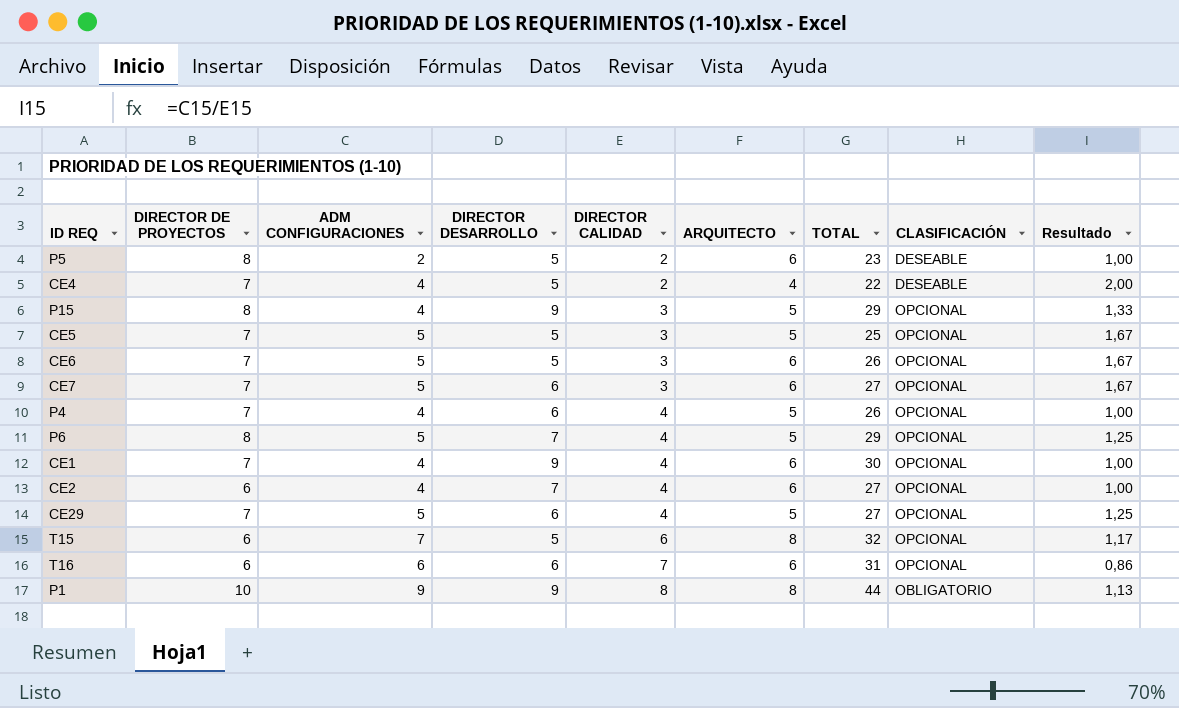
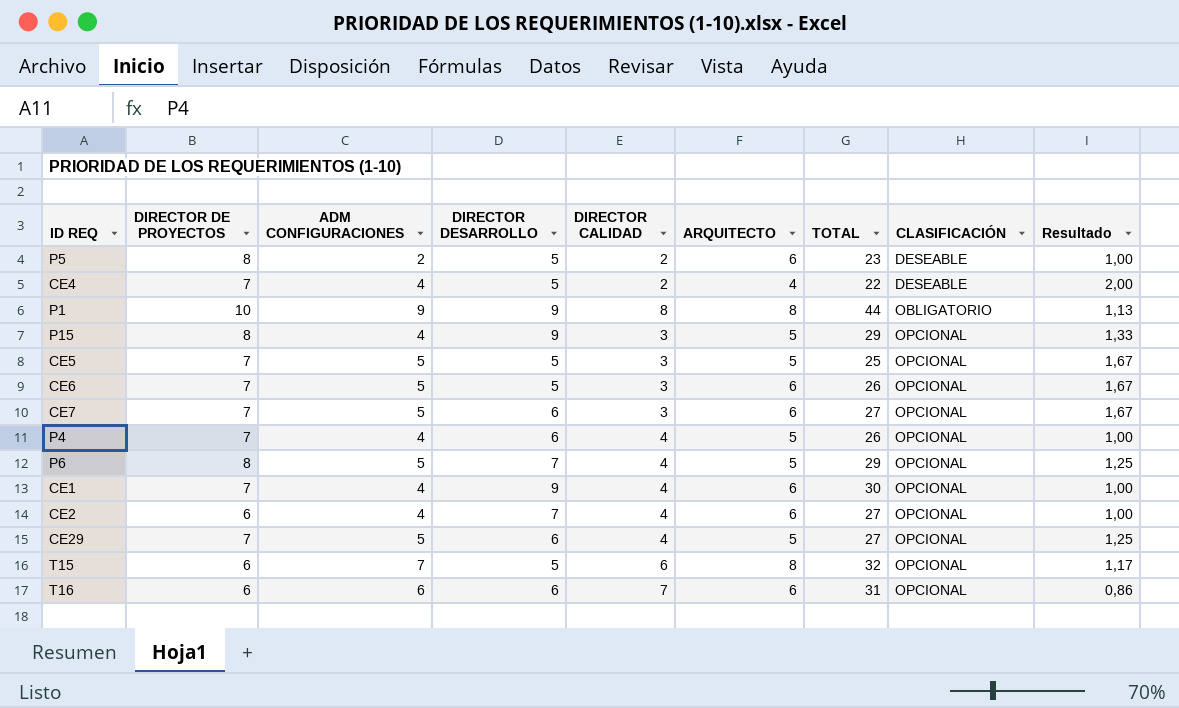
row order: DIRECTOR CALIDAD ascending -> CLASIFICACIÓN ascending

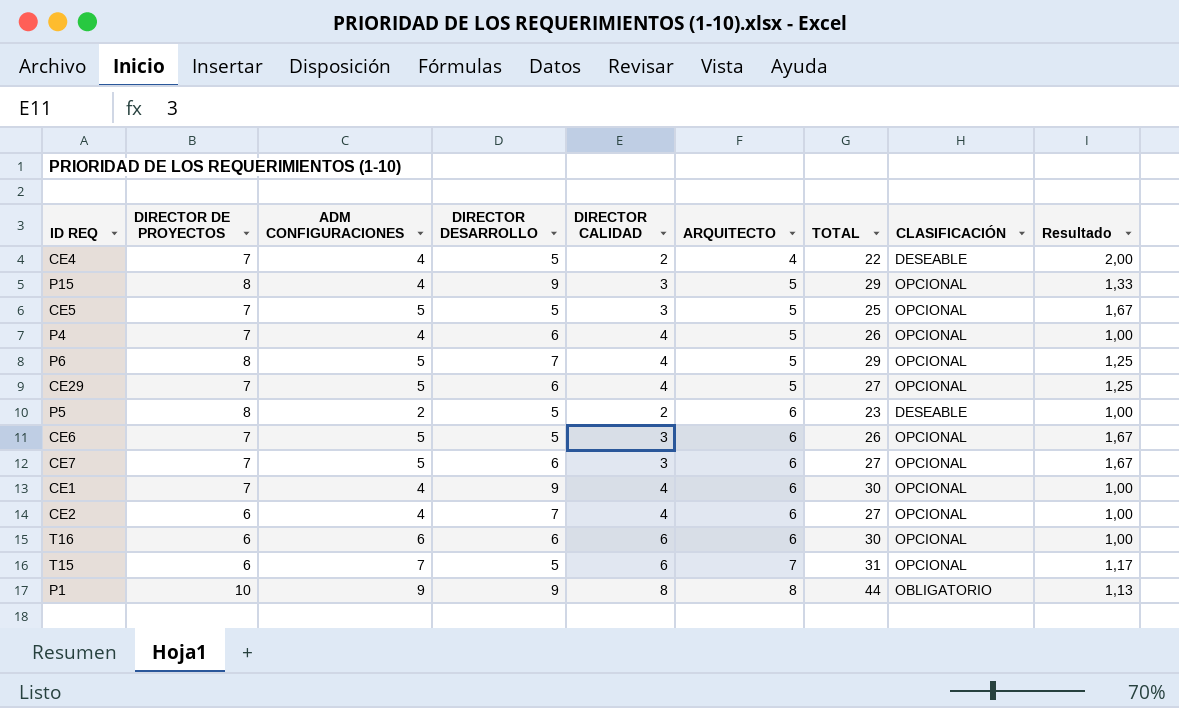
row order: CLASIFICACIÓN ascending -> ARQUITECTO ascending
T16 | DIRECTOR CALIDAD: 7 -> 6
T16 | TOTAL: 31 -> 30
T16 | Resultado: 0,86 -> 1,00
T15 | ARQUITECTO: 8 -> 7
T15 | TOTAL: 32 -> 31

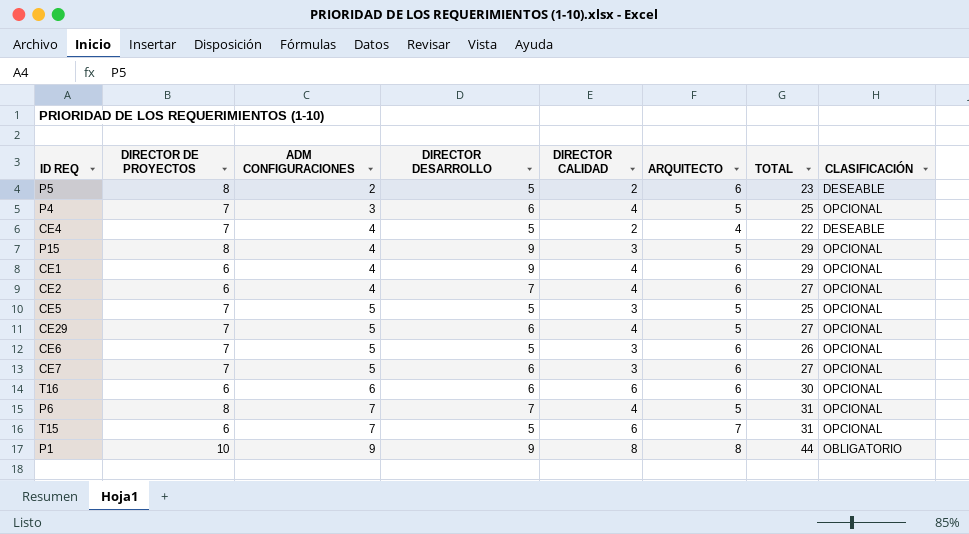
row order: ARQUITECTO ascending -> ADM CONFIGURACIONES ascending
column Resultado | formula: [ADM CONFIGURACIONES] / [DIRECTOR CALIDAD] -> none
P4 | ADM CONFIGURACIONES: 4 -> 3
P4 | TOTAL: 26 -> 25
CE1 | DIRECTOR DE PROYECTOS: 7 -> 6
CE1 | TOTAL: 30 -> 29
P6 | ADM CONFIGURACIONES: 5 -> 7
P6 | TOTAL: 29 -> 31

